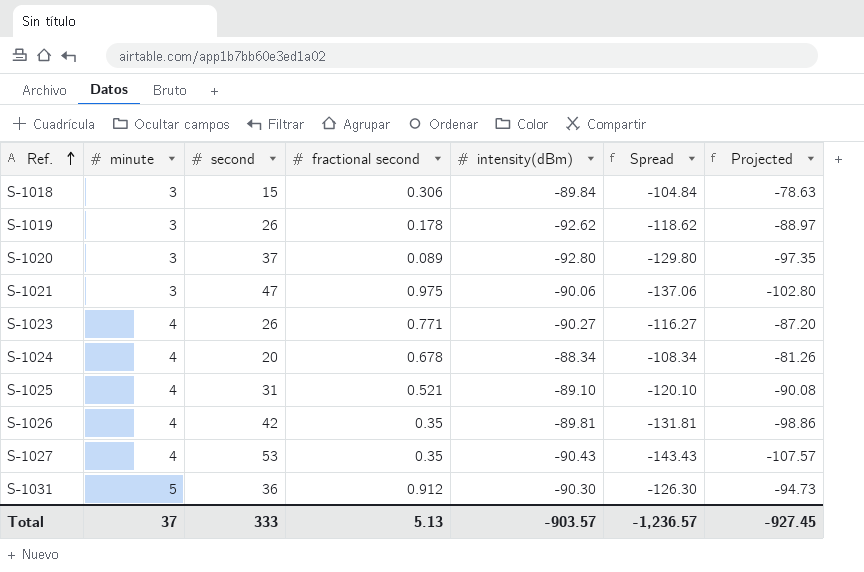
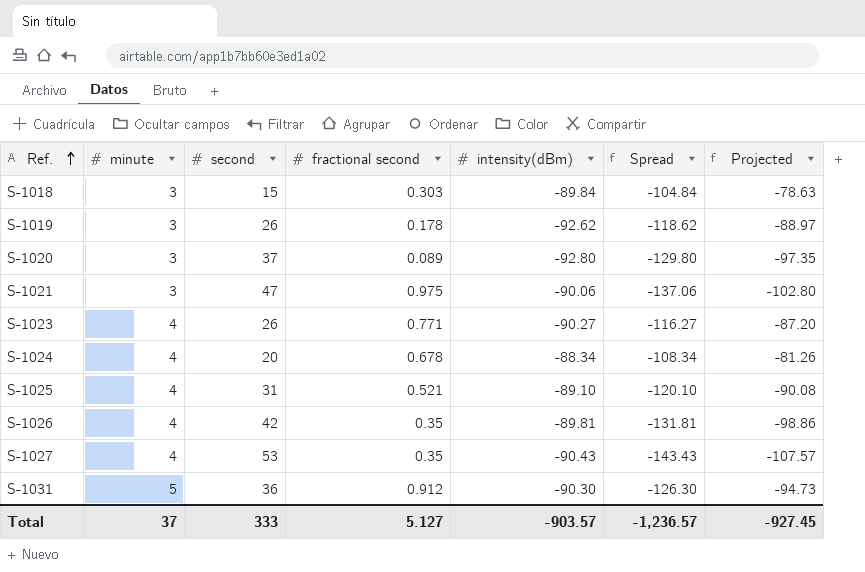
S-1018 | fractional second: 0.306 -> 0.303
Total | fractional second: 5.13 -> 5.127

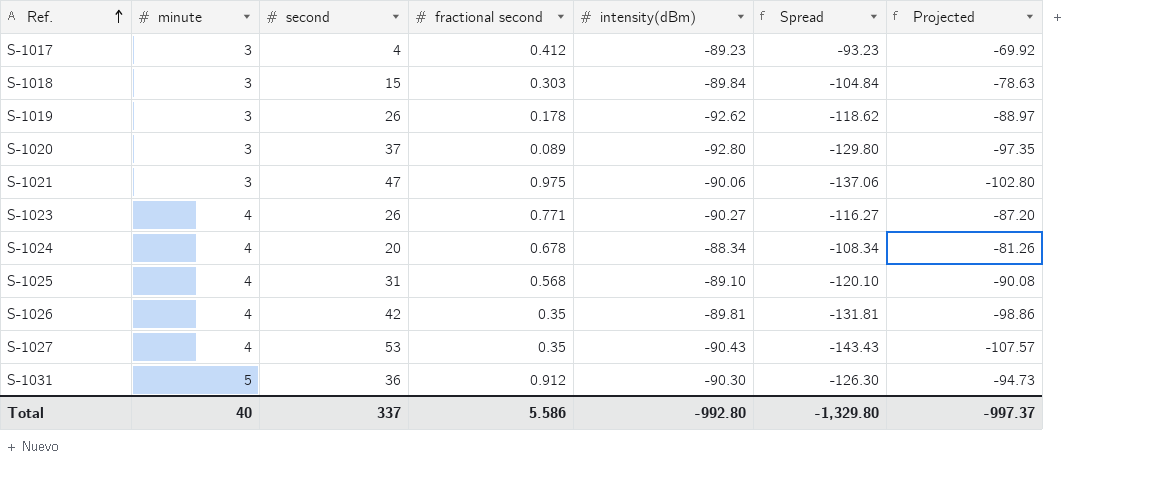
row S-1017: none -> 3 | 4 | 0.412 | -89.23 | -93.23 | -69.92
S-1025 | fractional second: 0.521 -> 0.568
Total | minute: 37 -> 40
Total | second: 333 -> 337
Total | fractional second: 5.127 -> 5.586
Total | intensity(dBm): -903.57 -> -992.80
Total | Spread: -1,236.57 -> -1,329.80
Total | Projected: -927.45 -> -997.37

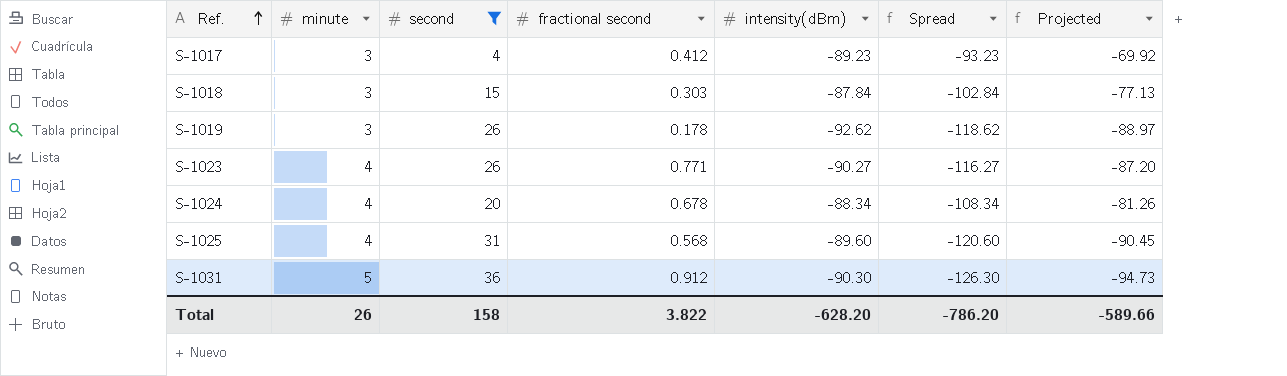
filter: none -> second <= 36
S-1018 | intensity(dBm): -89.84 -> -87.84
S-1018 | Spread: -104.84 -> -102.84
S-1018 | Projected: -78.63 -> -77.13
S-1025 | intensity(dBm): -89.10 -> -89.60
S-1025 | Spread: -120.10 -> -120.60
S-1025 | Projected: -90.08 -> -90.45
Total | minute: 40 -> 26
Total | second: 337 -> 158
Total | fractional second: 5.586 -> 3.822
Total | intensity(dBm): -992.80 -> -628.20
Total | Spread: -1,329.80 -> -786.20
Total | Projected: -997.37 -> -589.66

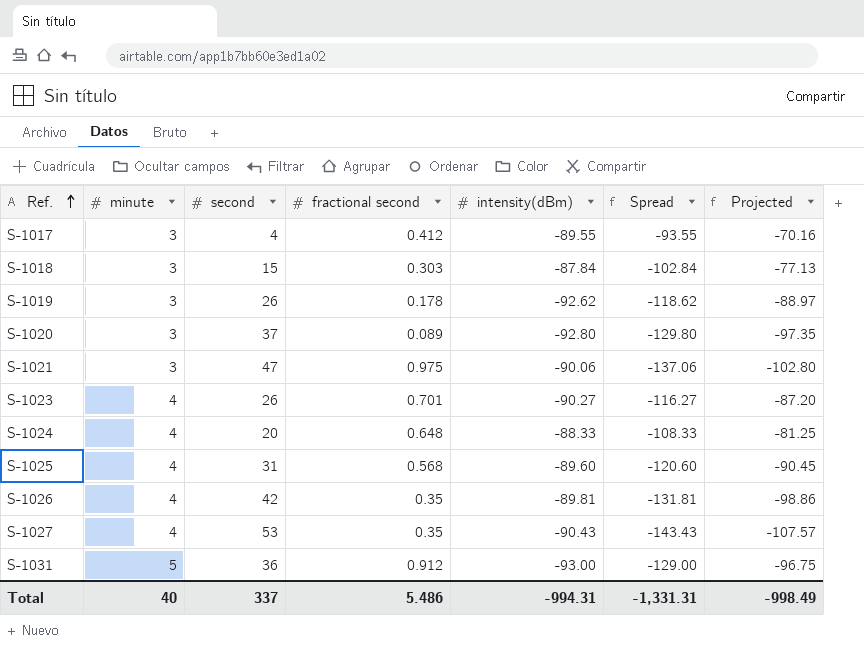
filter: second <= 36 -> none
S-1017 | intensity(dBm): -89.23 -> -89.55
S-1017 | Spread: -93.23 -> -93.55
S-1017 | Projected: -69.92 -> -70.16
S-1023 | fractional second: 0.771 -> 0.701
S-1024 | fractional second: 0.678 -> 0.648
S-1024 | intensity(dBm): -88.34 -> -88.33
S-1024 | Spread: -108.34 -> -108.33
S-1024 | Projected: -81.26 -> -81.25
S-1031 | intensity(dBm): -90.30 -> -93.00
S-1031 | Spread: -126.30 -> -129.00
S-1031 | Projected: -94.73 -> -96.75
Total | minute: 26 -> 40
Total | second: 158 -> 337
Total | fractional second: 3.822 -> 5.486
Total | intensity(dBm): -628.20 -> -994.31
Total | Spread: -786.20 -> -1,331.31
Total | Projected: -589.66 -> -998.49

